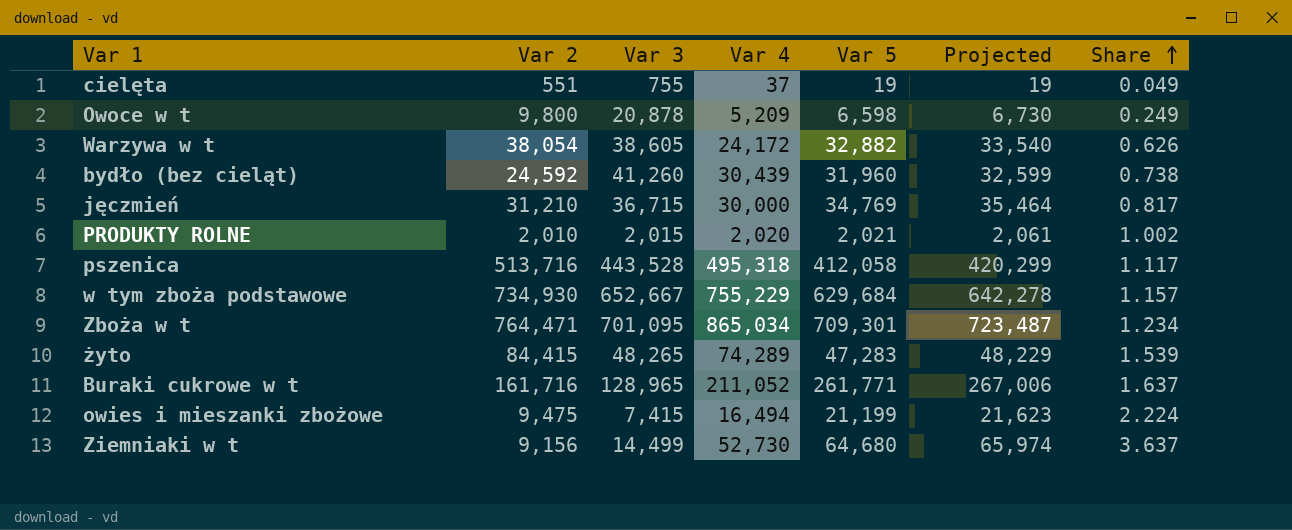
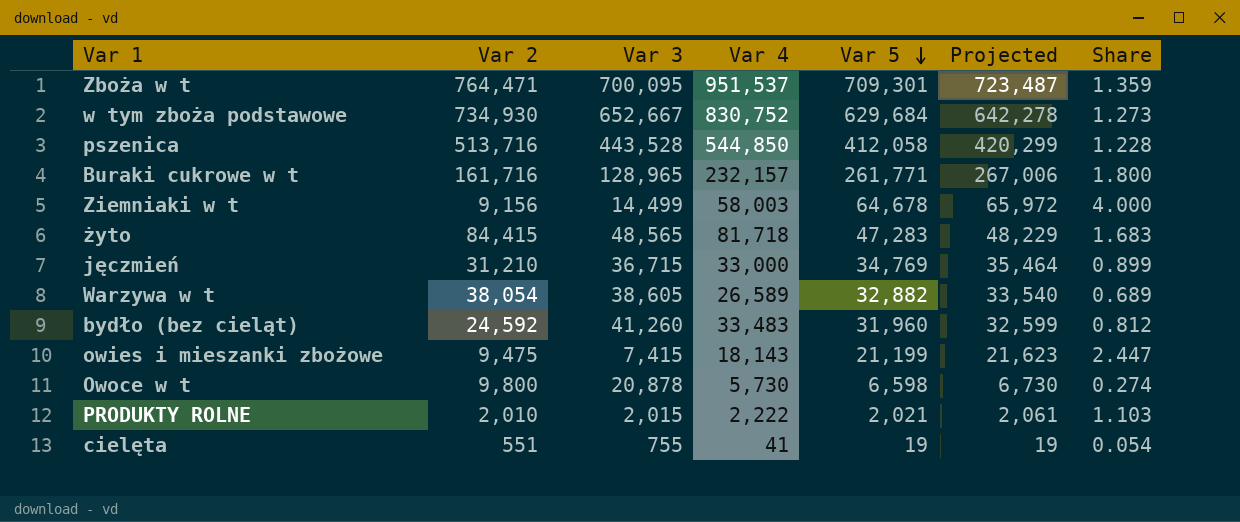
row order: Share ascending -> Var 5 descending
Zboża w t | Var 3: 701,095 -> 700,095
Zboża w t | Var 4: 865,034 -> 951,537
Zboża w t | Share: 1.234 -> 1.359
w tym zboża podstawowe | Var 4: 755,229 -> 830,752
w tym zboża podstawowe | Share: 1.157 -> 1.273
pszenica | Var 4: 495,318 -> 544,850
pszenica | Share: 1.117 -> 1.228
Buraki cukrowe w t | Var 4: 211,052 -> 232,157
Buraki cukrowe w t | Share: 1.637 -> 1.800
Ziemniaki w t | Var 4: 52,730 -> 58,003
Ziemniaki w t | Var 5: 64,680 -> 64,678
Ziemniaki w t | Projected: 65,974 -> 65,972
Ziemniaki w t | Share: 3.637 -> 4.000
żyto | Var 3: 48,265 -> 48,565
żyto | Var 4: 74,289 -> 81,718
żyto | Share: 1.539 -> 1.683
jęczmień | Var 4: 30,000 -> 33,000
jęczmień | Share: 0.817 -> 0.899
Warzywa w t | Var 4: 24,172 -> 26,589
Warzywa w t | Share: 0.626 -> 0.689
bydło (bez cieląt) | Var 4: 30,439 -> 33,483
bydło (bez cieląt) | Share: 0.738 -> 0.812
owies i mieszanki zbożowe | Var 4: 16,494 -> 18,143
owies i mieszanki zbożowe | Share: 2.224 -> 2.447
Owoce w t | Var 4: 5,209 -> 5,730
Owoce w t | Share: 0.249 -> 0.274
PRODUKTY ROLNE | Var 4: 2,020 -> 2,222
PRODUKTY ROLNE | Share: 1.002 -> 1.103
cielęta | Var 4: 37 -> 41
cielęta | Share: 0.049 -> 0.054

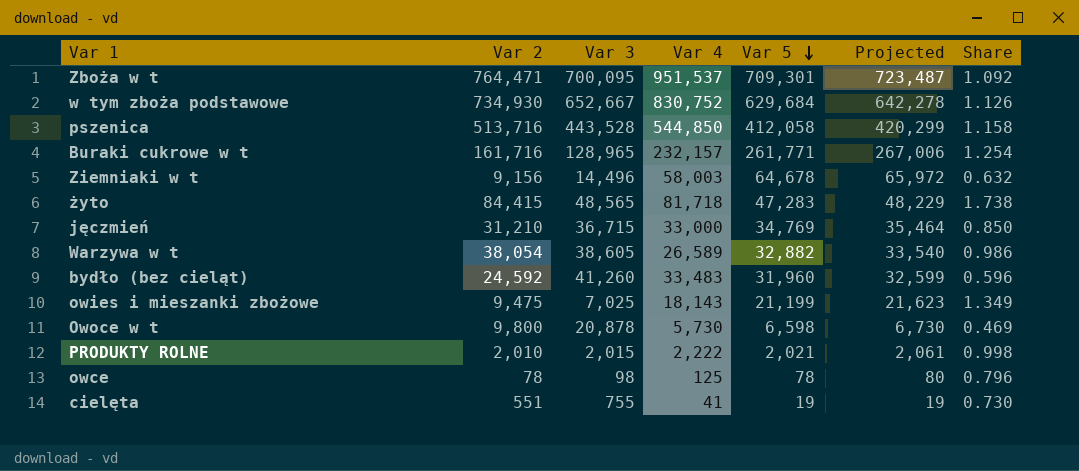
column Share | formula: [Var 4] / [Var 3] -> [Var 2] / [Var 3]
Ziemniaki w t | Var 3: 14,499 -> 14,496
owies i mieszanki zbożowe | Var 3: 7,415 -> 7,025
row owce: none -> 78 | 98 | 125 | 78 | 80 | 0.796

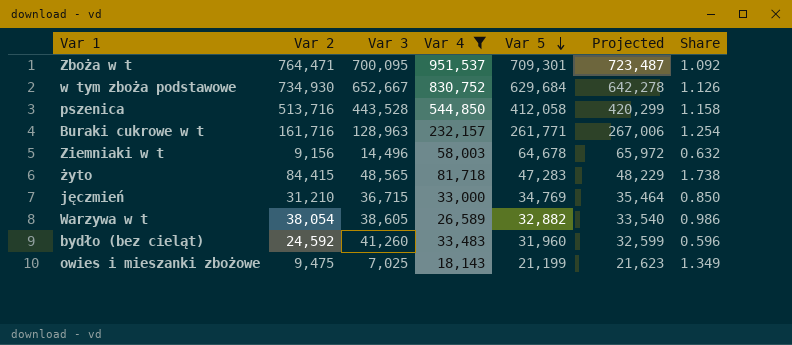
filter: none -> Var 4 >= 18,143
Buraki cukrowe w t | Var 3: 128,965 -> 128,963

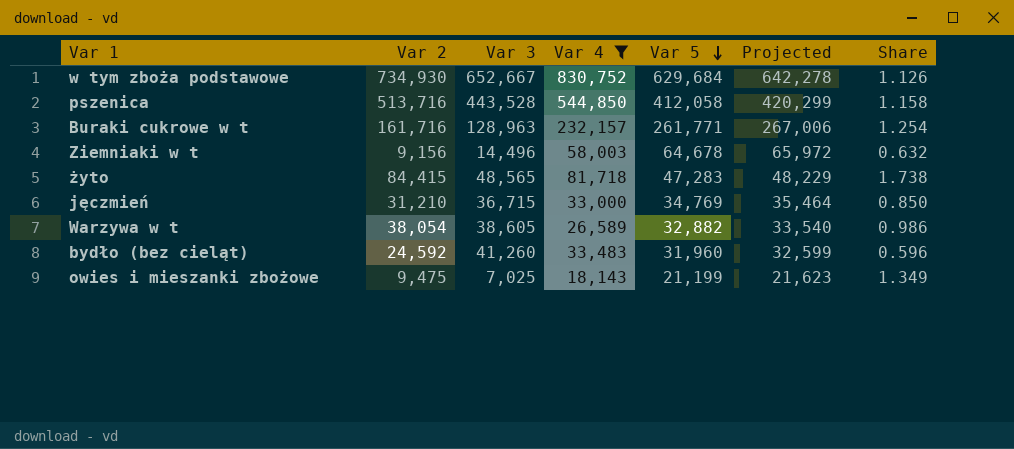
row Zboża w t: 764,471 | 700,095 | 951,537 | 709,301 | 723,487 | 1.092 -> none

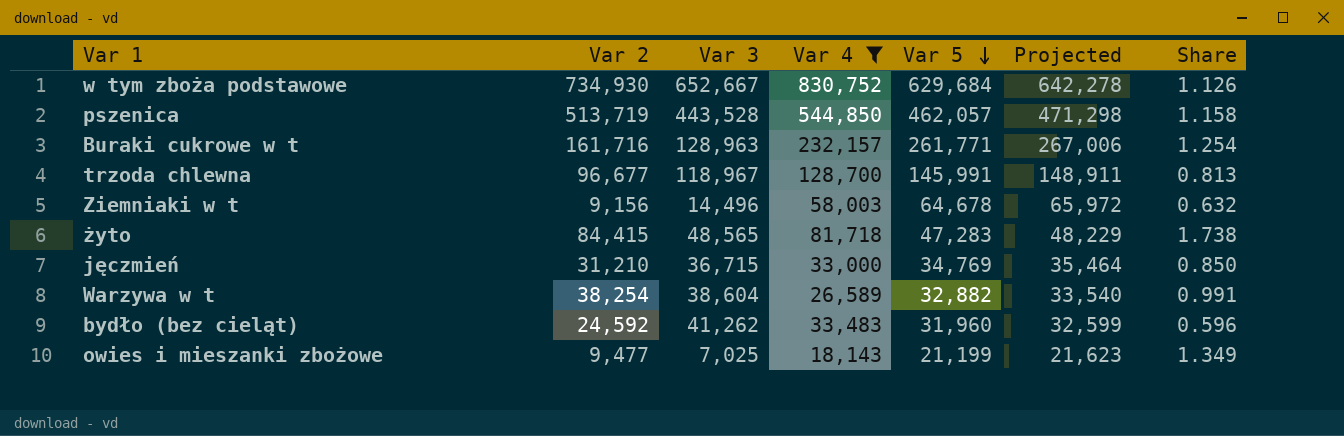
pszenica | Var 2: 513,716 -> 513,719
pszenica | Var 5: 412,058 -> 462,057
pszenica | Projected: 420,299 -> 471,298
row trzoda chlewna: none -> 96,677 | 118,967 | 128,700 | 145,991 | 148,911 | 0.813
Warzywa w t | Var 2: 38,054 -> 38,254
Warzywa w t | Var 3: 38,605 -> 38,604
Warzywa w t | Share: 0.986 -> 0.991
bydło (bez cieląt) | Var 3: 41,260 -> 41,262
owies i mieszanki zbożowe | Var 2: 9,475 -> 9,477

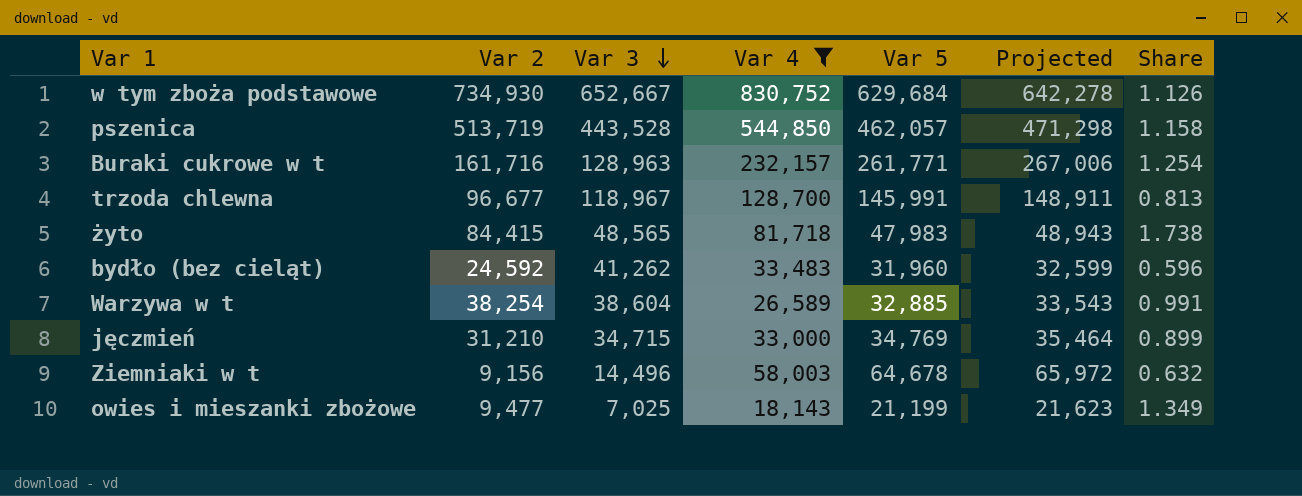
row order: Var 5 descending -> Var 3 descending
żyto | Var 5: 47,283 -> 47,983
żyto | Projected: 48,229 -> 48,943
Warzywa w t | Var 5: 32,882 -> 32,885
Warzywa w t | Projected: 33,540 -> 33,543
jęczmień | Var 3: 36,715 -> 34,715
jęczmień | Share: 0.850 -> 0.899

